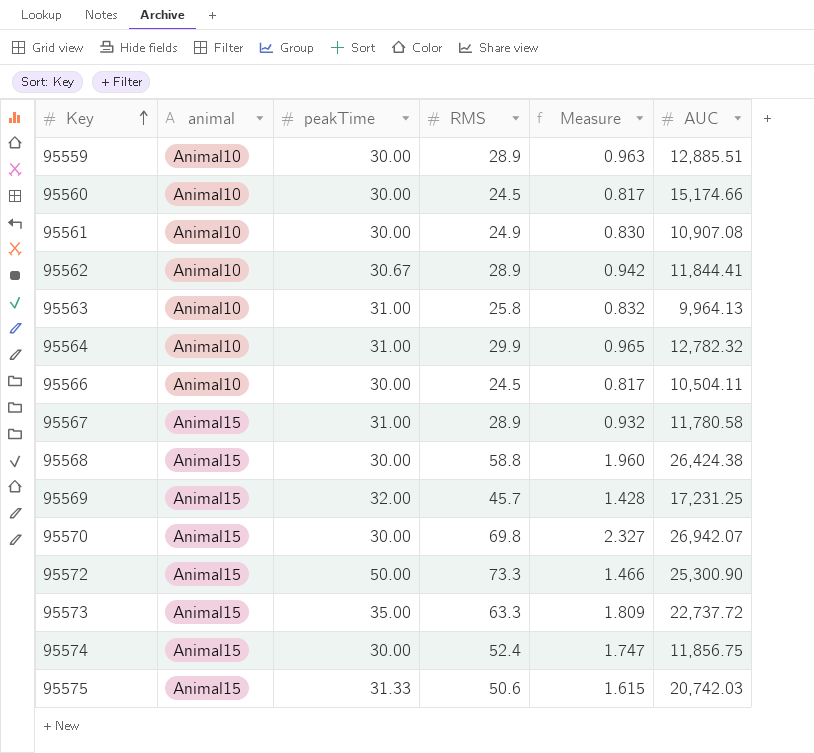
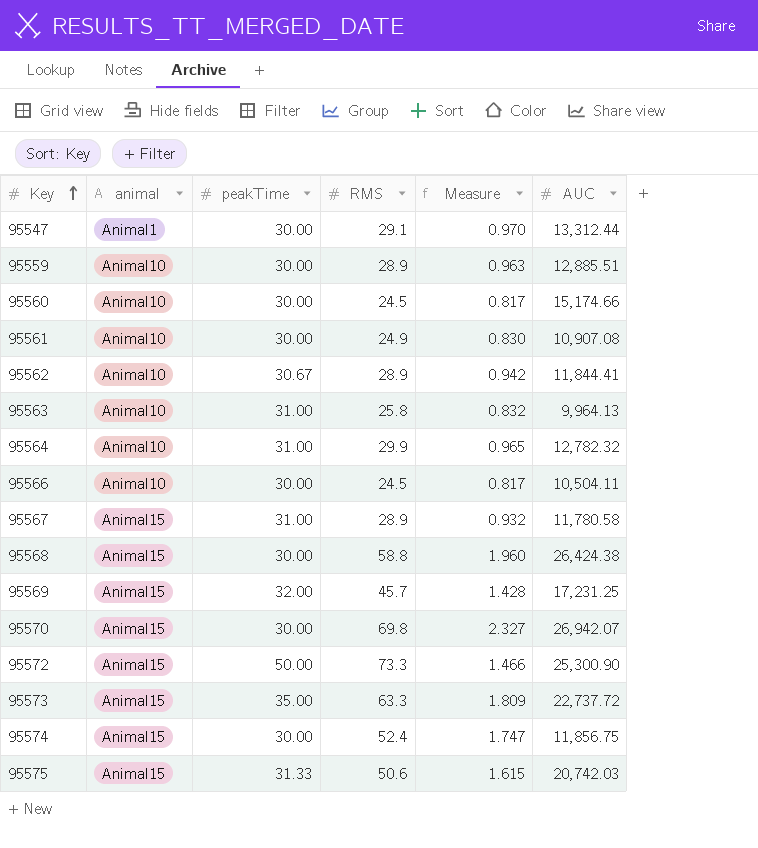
row 95547: none -> Animal1 | 30.00 | 29.1 | 0.970 | 13,312.44

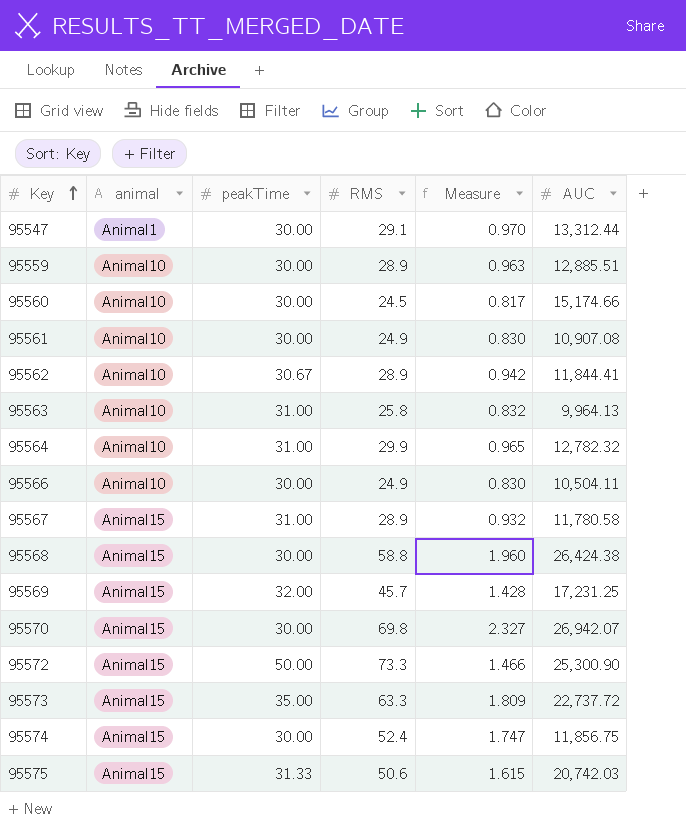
95566 | RMS: 24.5 -> 24.9
95566 | Measure: 0.817 -> 0.830

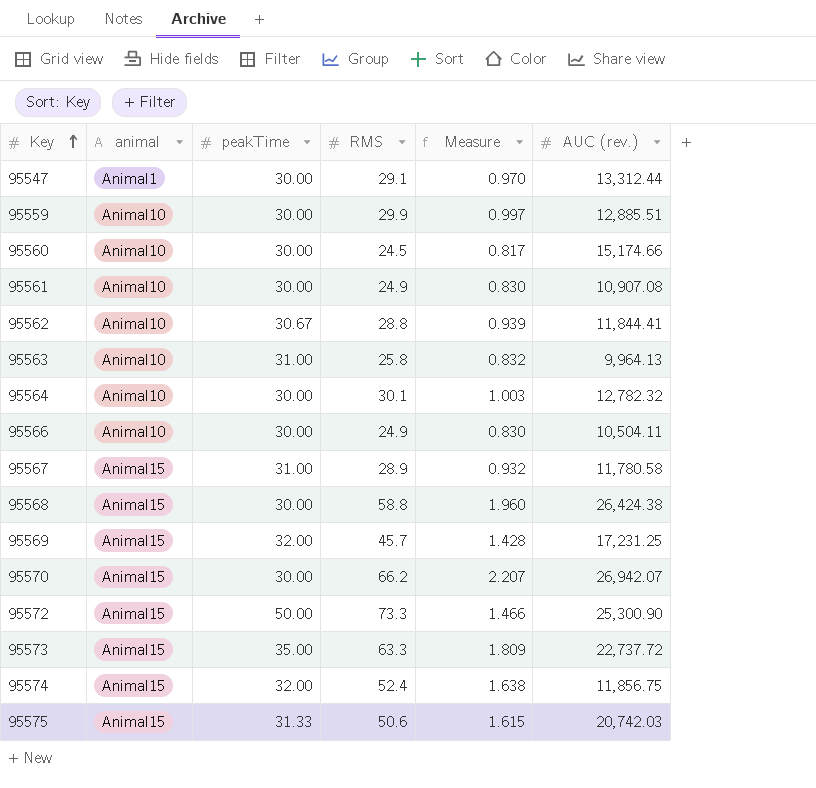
column name: AUC -> AUC (rev.)
95559 | RMS: 28.9 -> 29.9
95559 | Measure: 0.963 -> 0.997
95562 | RMS: 28.9 -> 28.8
95562 | Measure: 0.942 -> 0.939
95564 | peakTime: 31.00 -> 30.00
95564 | RMS: 29.9 -> 30.1
95564 | Measure: 0.965 -> 1.003
95570 | RMS: 69.8 -> 66.2
95570 | Measure: 2.327 -> 2.207
95574 | peakTime: 30.00 -> 32.00
95574 | Measure: 1.747 -> 1.638

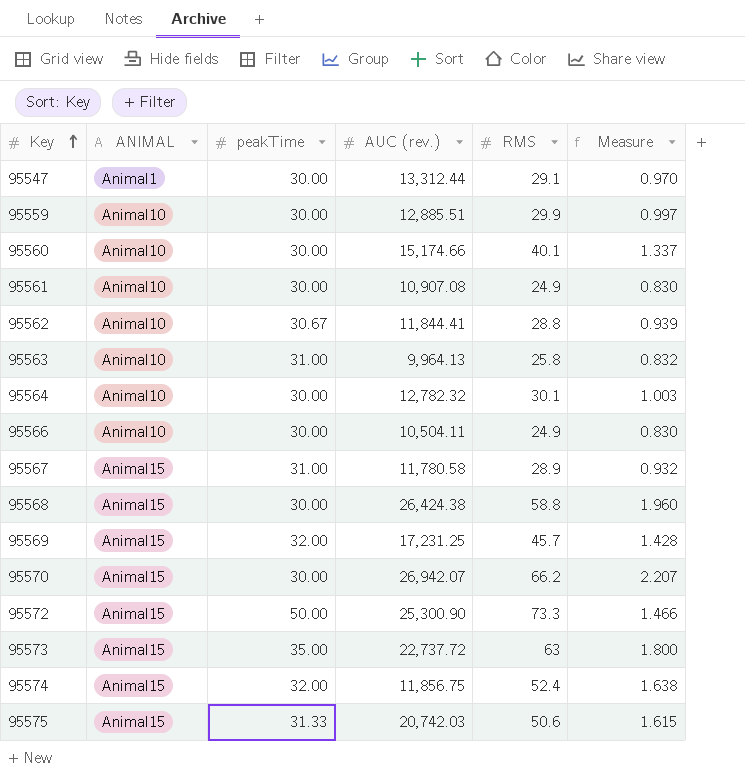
column name: animal -> ANIMAL
column AUC (rev.) | position: 6 -> 4
95560 | RMS: 24.5 -> 40.1
95560 | Measure: 0.817 -> 1.337
95573 | RMS: 63.3 -> 63
95573 | Measure: 1.809 -> 1.800

